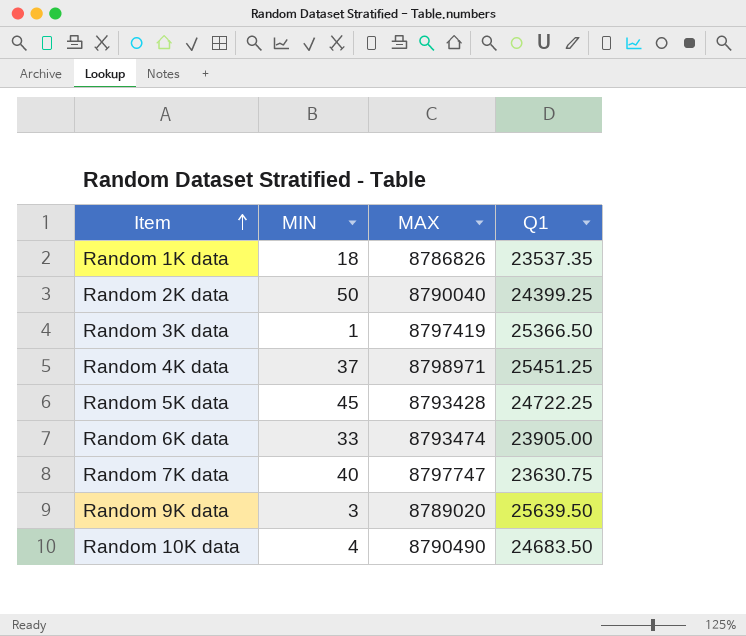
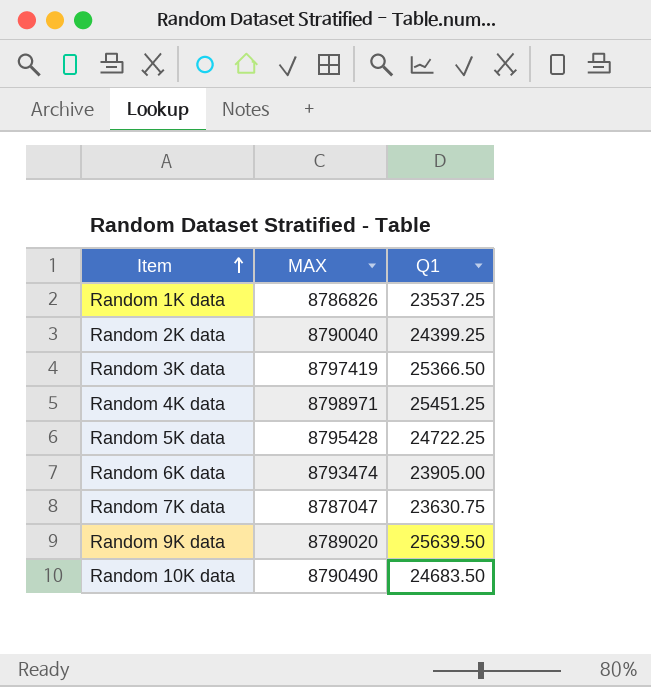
column MIN | position: 2 -> none
Random 1K data | Q1: 23537.35 -> 23537.25
Random 5K data | MAX: 8793428 -> 8795428
Random 7K data | MAX: 8797747 -> 8787047

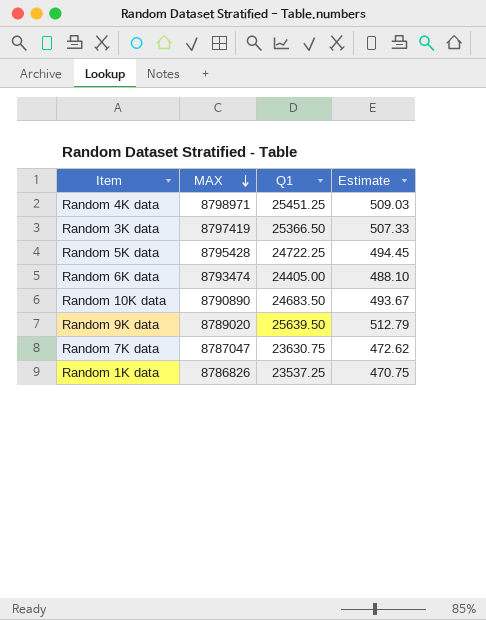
row order: Item ascending -> MAX descending
column Estimate | formula: none -> [Q1] * 0.02
row Random 2K data: 8790040 | 24399.25 -> none
Random 6K data | Q1: 23905.00 -> 24405.00
Random 10K data | MAX: 8790490 -> 8790890

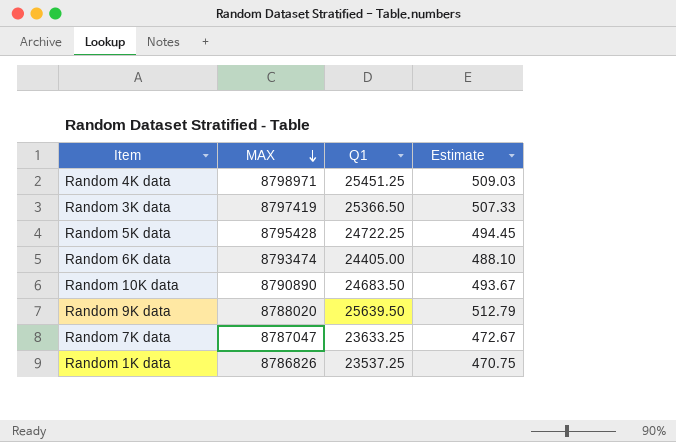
Random 9K data | MAX: 8789020 -> 8788020
Random 7K data | Q1: 23630.75 -> 23633.25
Random 7K data | Estimate: 472.62 -> 472.67

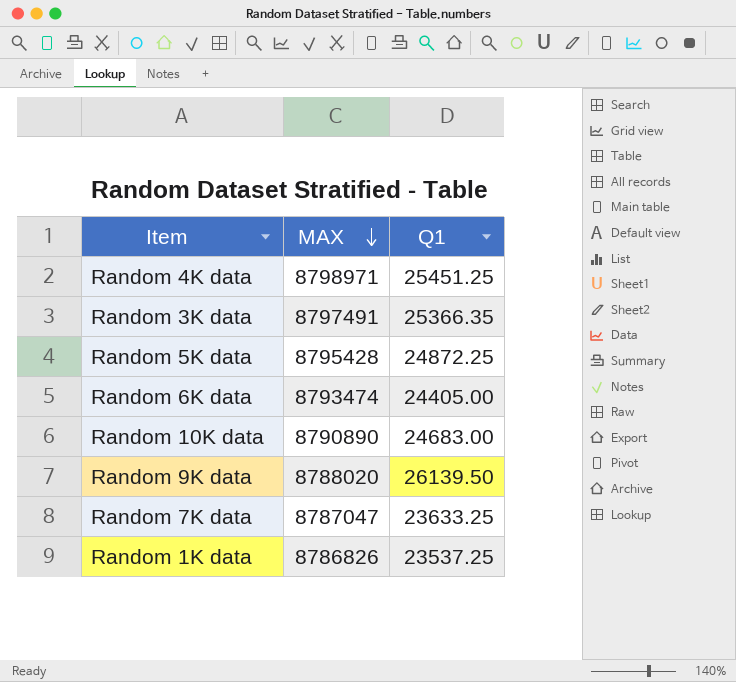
column Estimate | formula: [Q1] * 0.02 -> none
Random 3K data | MAX: 8797419 -> 8797491
Random 3K data | Q1: 25366.50 -> 25366.35
Random 5K data | Q1: 24722.25 -> 24872.25
Random 10K data | Q1: 24683.50 -> 24683.00
Random 9K data | Q1: 25639.50 -> 26139.50

